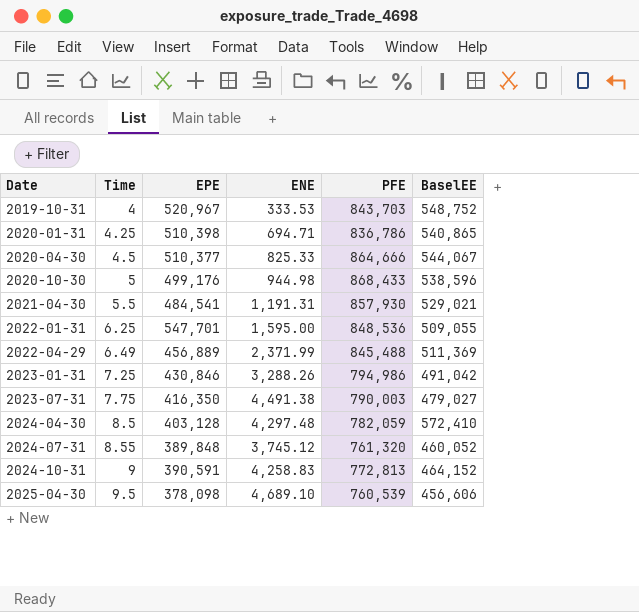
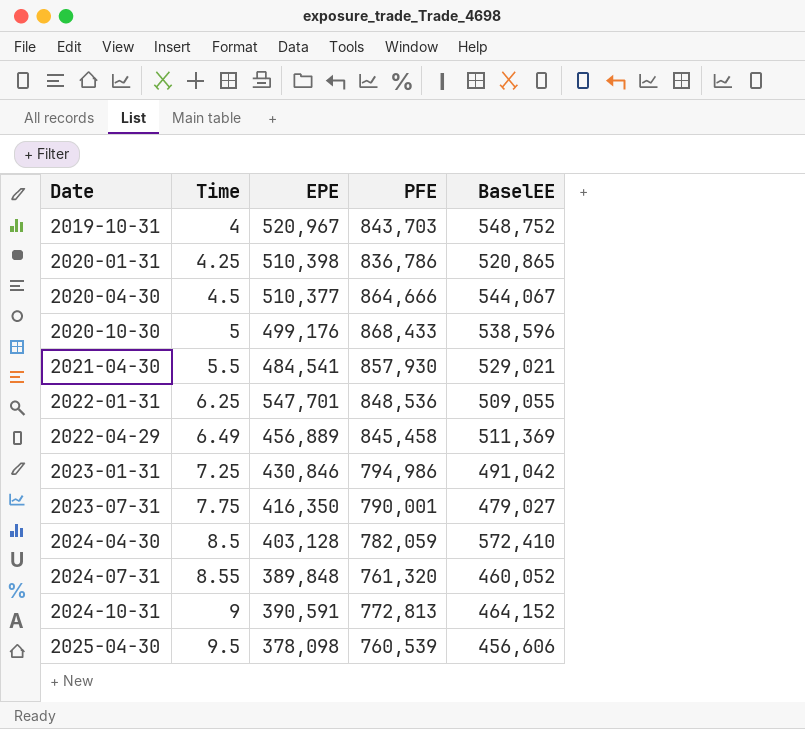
column ENE | position: 4 -> none
2020-01-31 | BaselEE: 540,865 -> 520,865
2022-04-29 | PFE: 845,488 -> 845,458
2023-07-31 | PFE: 790,003 -> 790,001

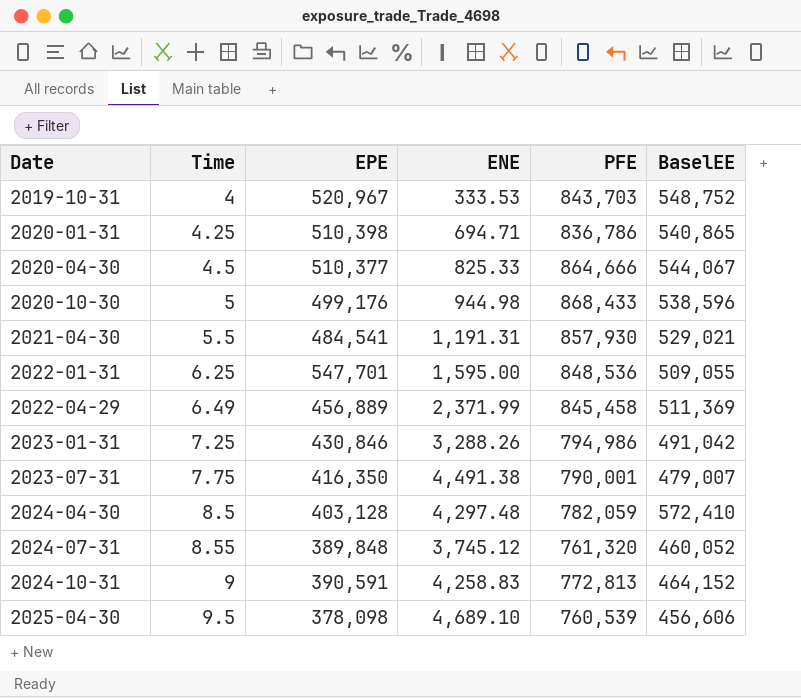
column ENE | position: none -> 4
2020-01-31 | BaselEE: 520,865 -> 540,865
2023-07-31 | BaselEE: 479,027 -> 479,007

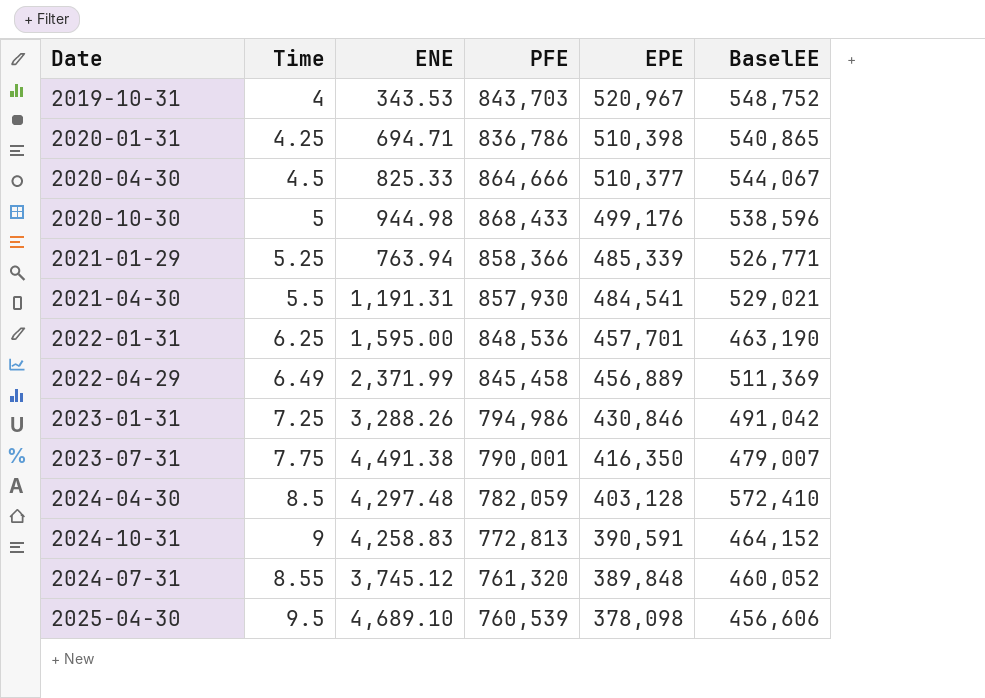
row order: Date ascending -> EPE descending
column EPE | position: 3 -> 5
2019-10-31 | ENE: 333.53 -> 343.53
row 2021-01-29: none -> 5.25 | 763.94 | 858,366 | 485,339 | 526,771
2022-01-31 | EPE: 547,701 -> 457,701
2022-01-31 | BaselEE: 509,055 -> 463,190

